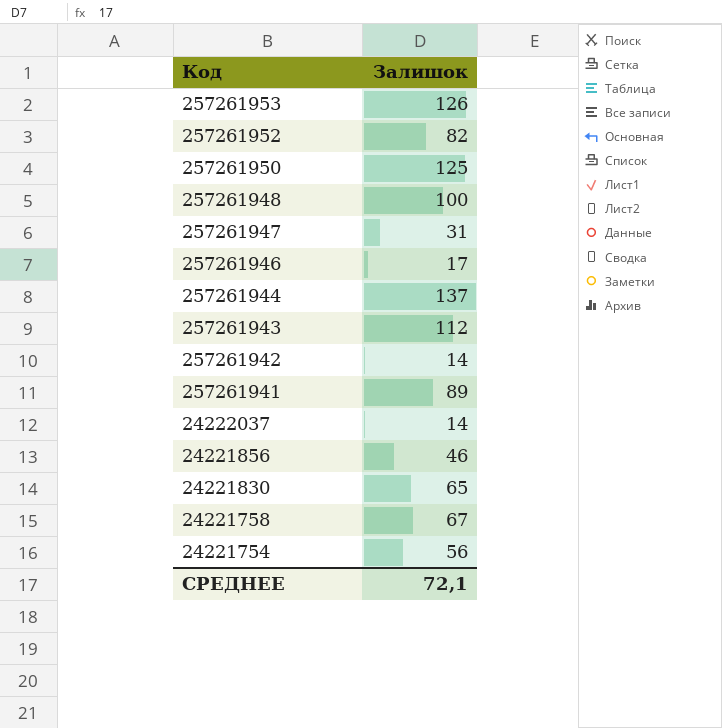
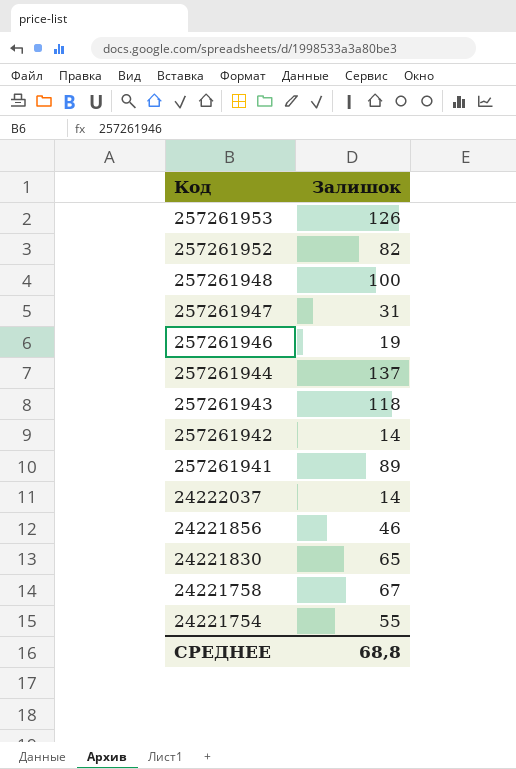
row 257261950: 125 -> none
257261946 | Залишок: 17 -> 19
257261943 | Залишок: 112 -> 118
24221754 | Залишок: 56 -> 55
СРЕДНЕЕ | Залишок: 72,1 -> 68,8

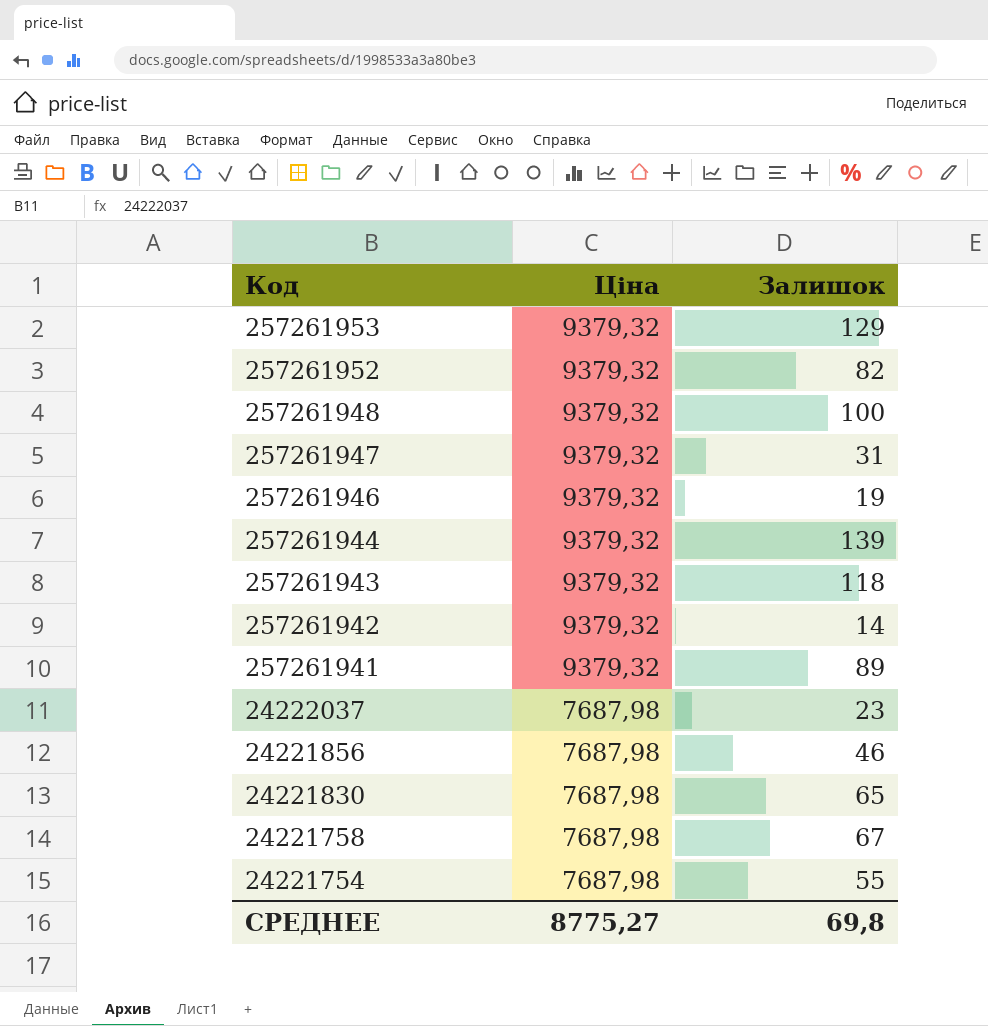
column Ціна | position: none -> 2
257261953 | Залишок: 126 -> 129
257261944 | Залишок: 137 -> 139
24222037 | Залишок: 14 -> 23
СРЕДНЕЕ | Залишок: 68,8 -> 69,8

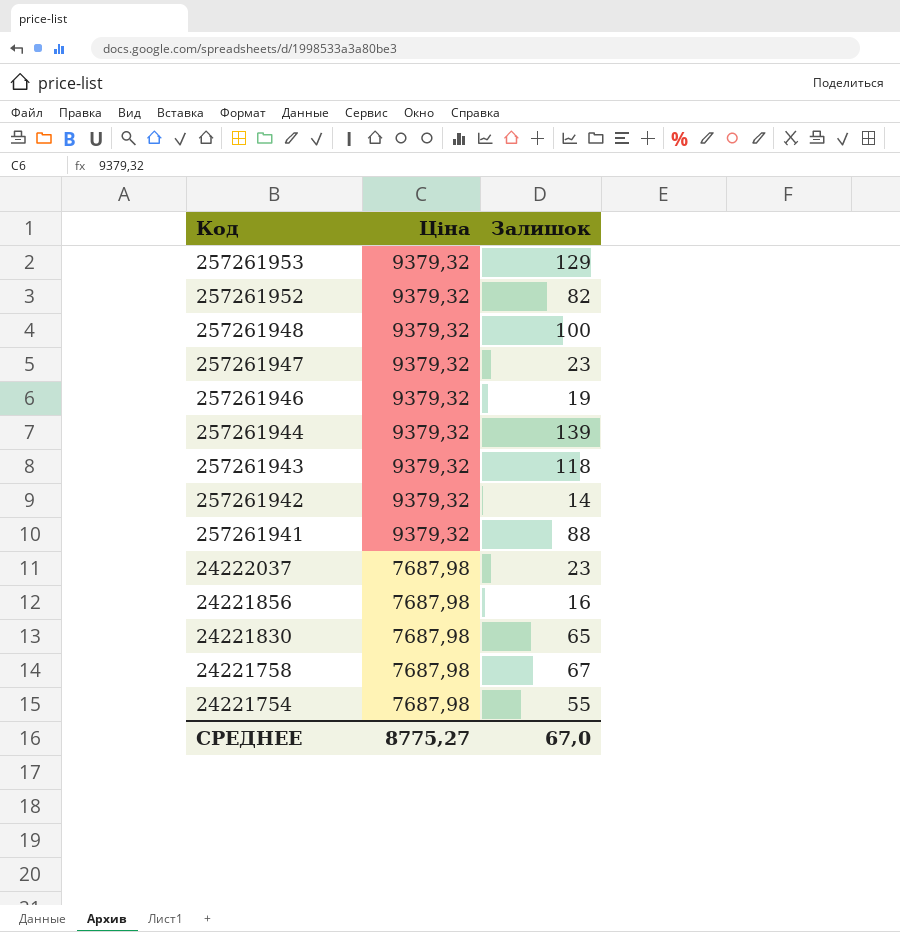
257261947 | Залишок: 31 -> 23
257261941 | Залишок: 89 -> 88
24221856 | Залишок: 46 -> 16
СРЕДНЕЕ | Залишок: 69,8 -> 67,0

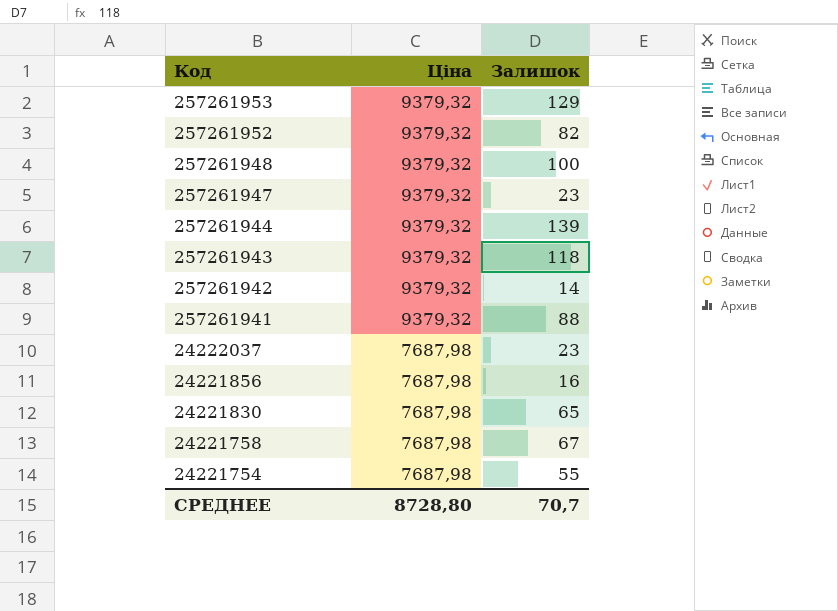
row 257261946: 9379,32 | 19 -> none
СРЕДНЕЕ | Ціна: 8775,27 -> 8728,80
СРЕДНЕЕ | Залишок: 67,0 -> 70,7

